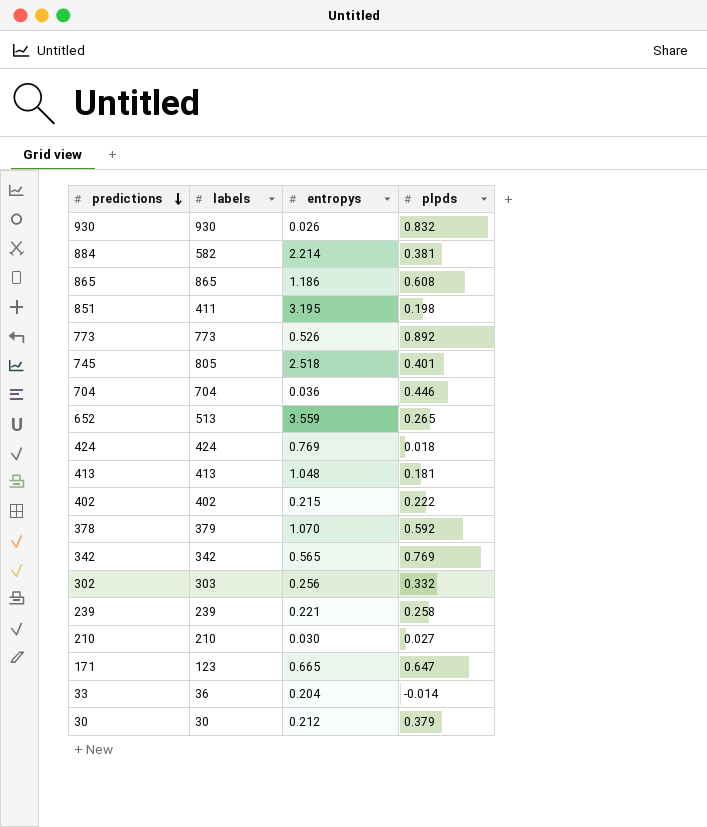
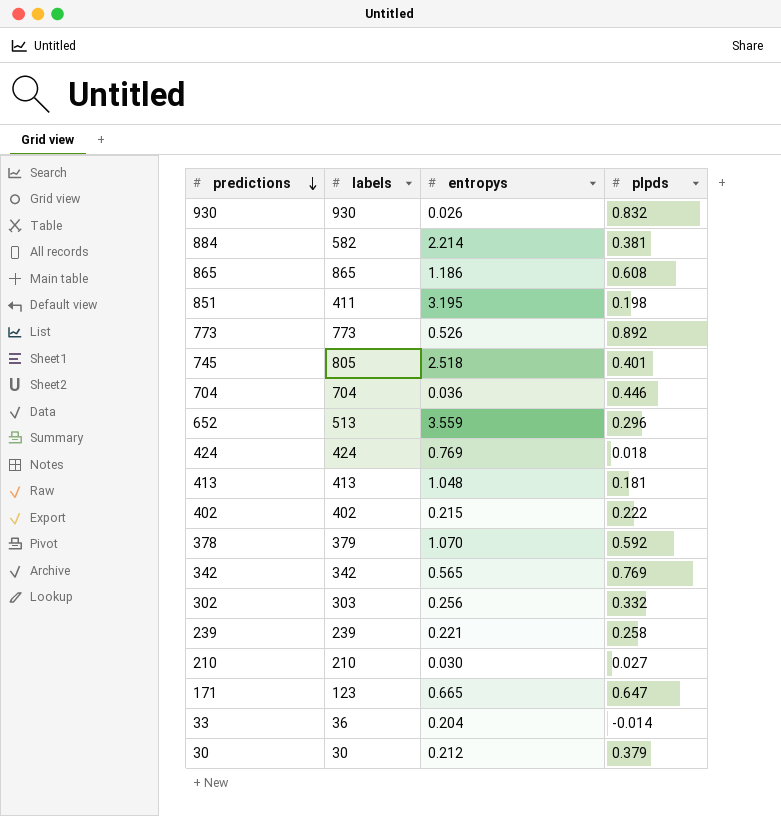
652 | plpds: 0.265 -> 0.296

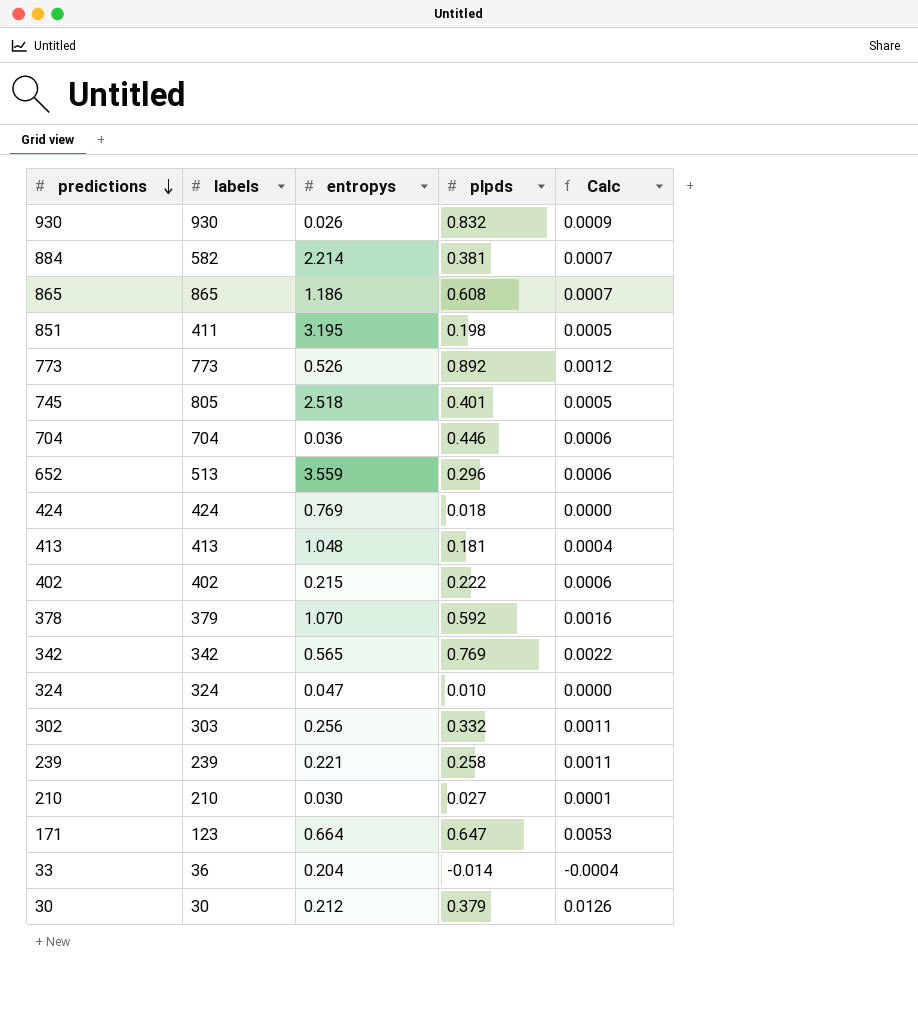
column Calc | formula: none -> [plpds] / [labels]
row 324: none -> 324 | 0.047 | 0.010 | 0.0000
171 | entropys: 0.665 -> 0.664

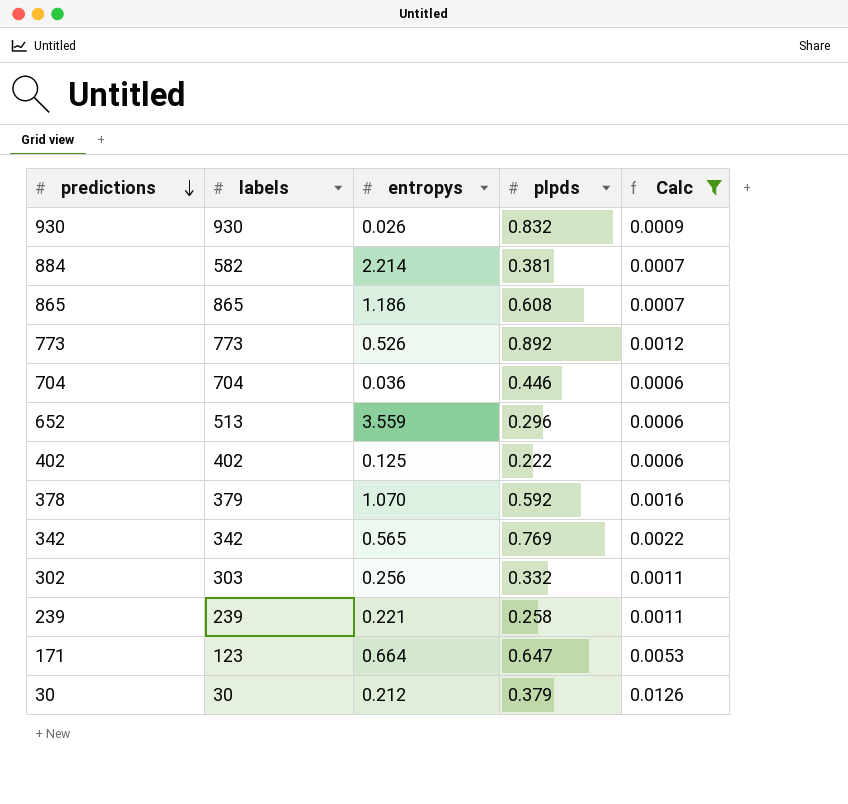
filter: none -> Calc >= 0.0006
402 | entropys: 0.215 -> 0.125

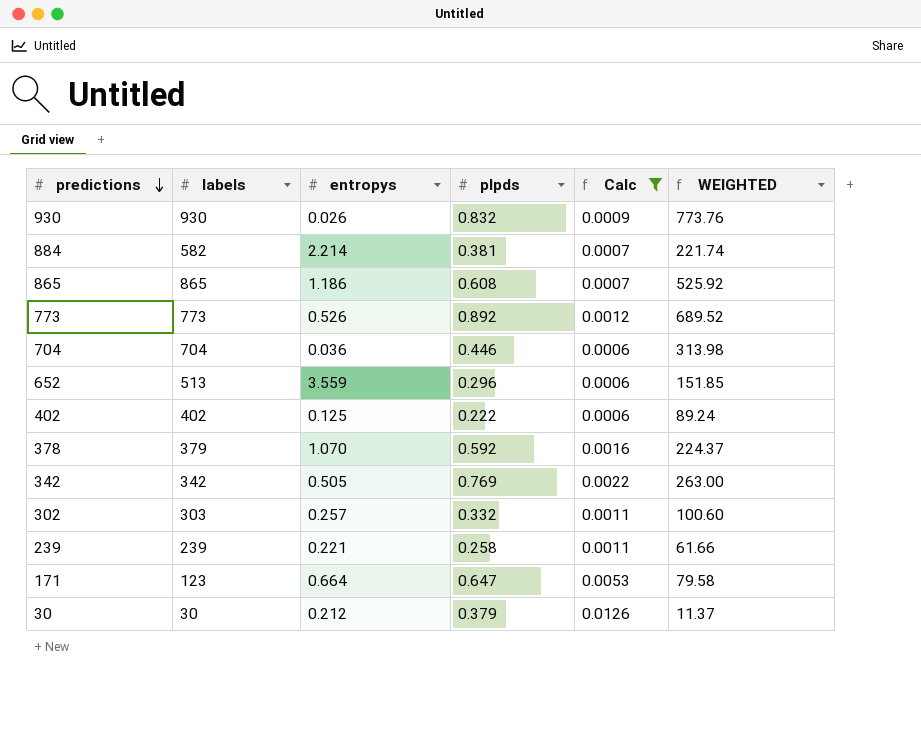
column WEIGHTED | formula: none -> [labels] * [plpds]
342 | entropys: 0.565 -> 0.505
302 | entropys: 0.256 -> 0.257

